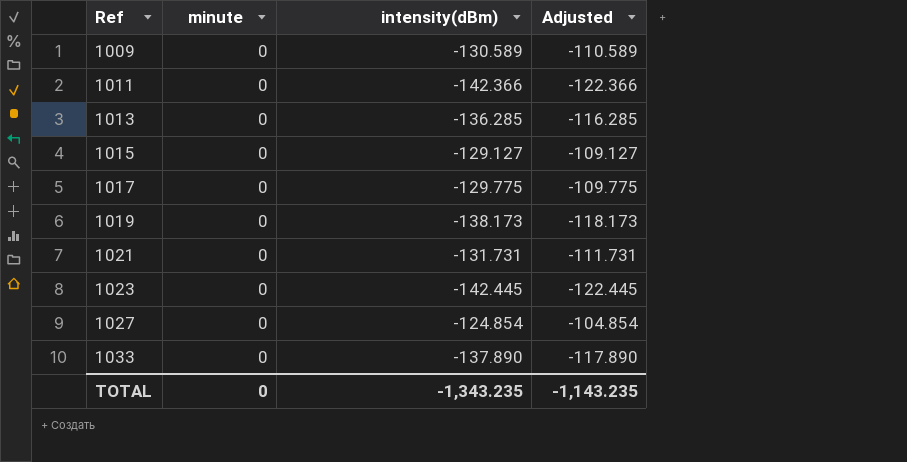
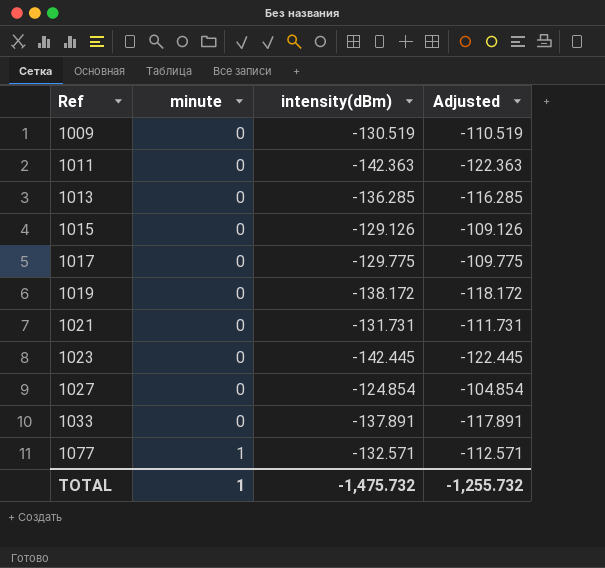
1009 | intensity(dBm): -130.589 -> -130.519
1009 | Adjusted: -110.589 -> -110.519
1011 | intensity(dBm): -142.366 -> -142.363
1011 | Adjusted: -122.366 -> -122.363
1015 | intensity(dBm): -129.127 -> -129.126
1015 | Adjusted: -109.127 -> -109.126
1019 | intensity(dBm): -138.173 -> -138.172
1019 | Adjusted: -118.173 -> -118.172
1033 | intensity(dBm): -137.890 -> -137.891
1033 | Adjusted: -117.890 -> -117.891
row 1077: none -> 1 | -132.571 | -112.571
TOTAL | minute: 0 -> 1
TOTAL | intensity(dBm): -1,343.235 -> -1,475.732
TOTAL | Adjusted: -1,143.235 -> -1,255.732

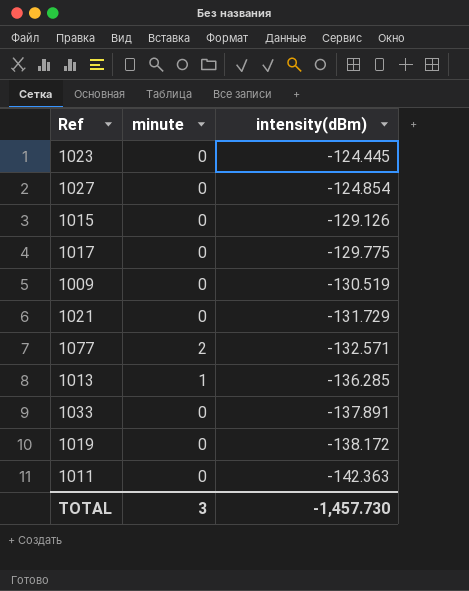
row order: Ref ascending -> intensity(dBm) descending
column Adjusted | formula: [intensity(dBm)] + 20 -> none
1023 | intensity(dBm): -142.445 -> -124.445
1021 | intensity(dBm): -131.731 -> -131.729
1077 | minute: 1 -> 2
1013 | minute: 0 -> 1
TOTAL | minute: 1 -> 3
TOTAL | intensity(dBm): -1,475.732 -> -1,457.730

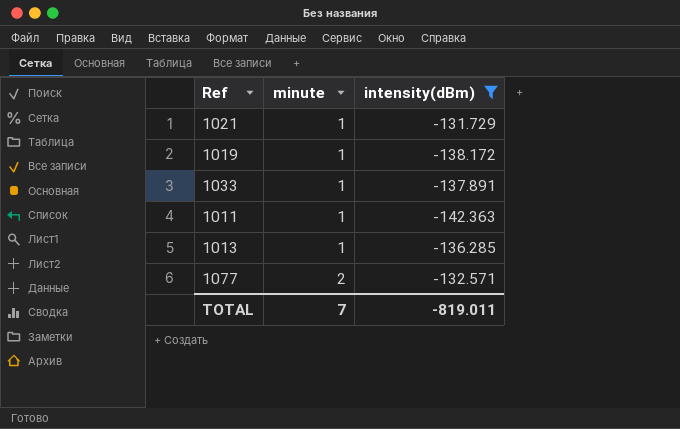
filter: none -> intensity(dBm) <= -131.729
row order: intensity(dBm) descending -> minute ascending
1021 | minute: 0 -> 1
1019 | minute: 0 -> 1
1033 | minute: 0 -> 1
1011 | minute: 0 -> 1
TOTAL | minute: 3 -> 7
TOTAL | intensity(dBm): -1,457.730 -> -819.011

